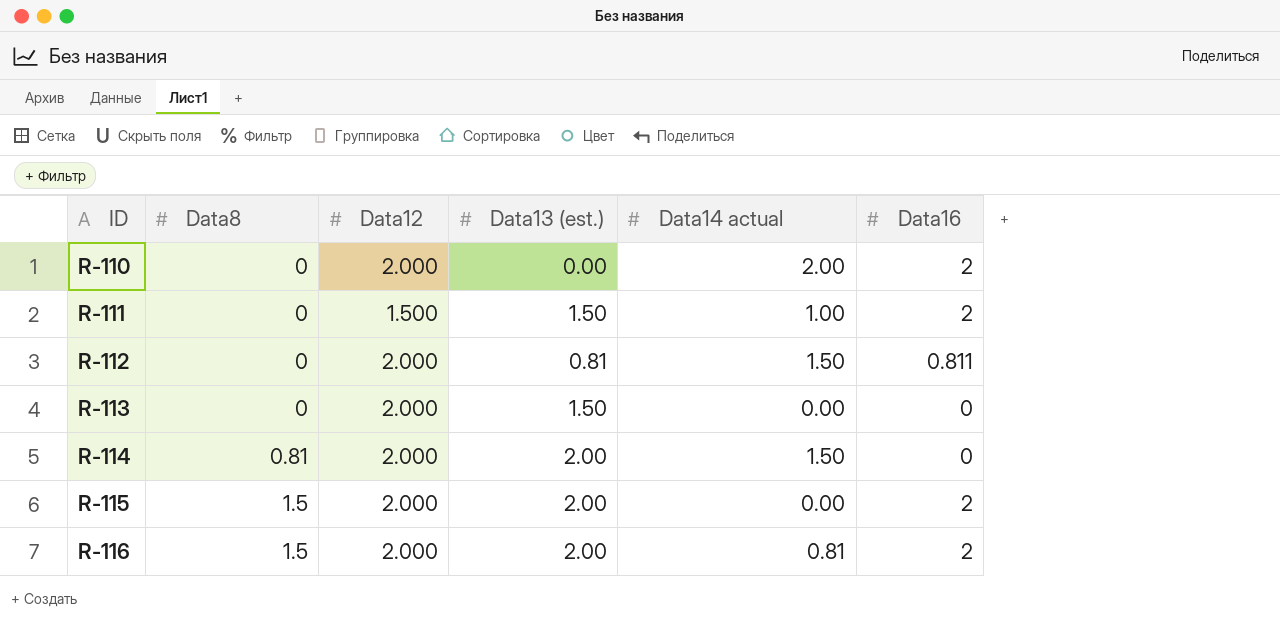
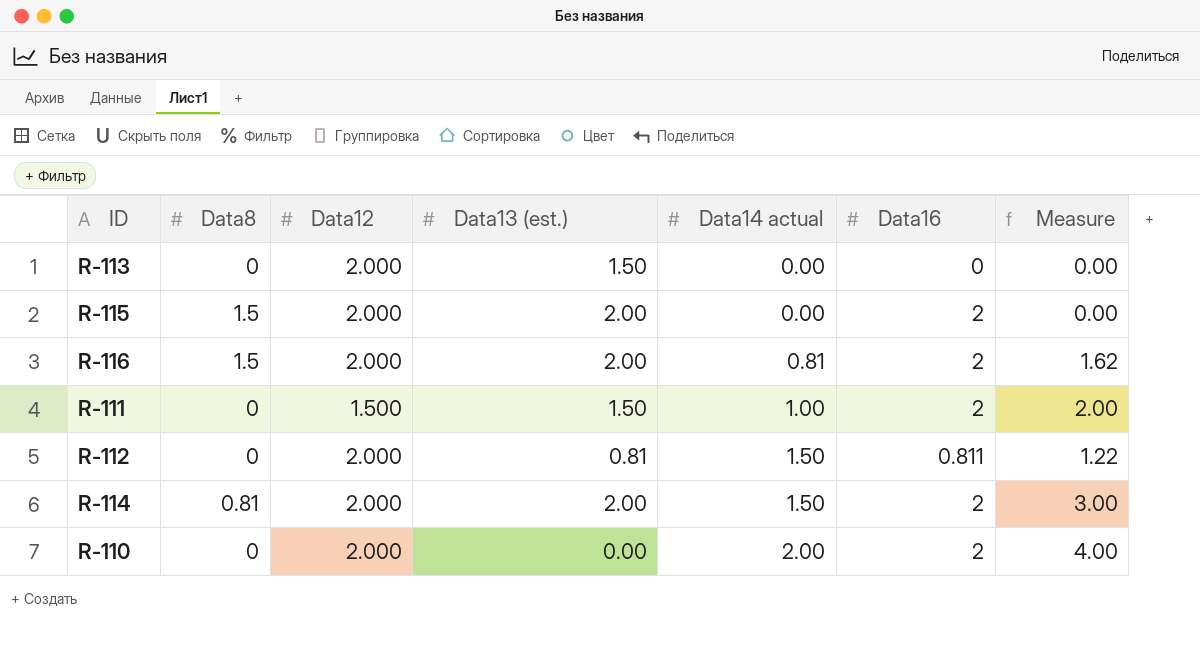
row order: ID ascending -> Data14 actual ascending
column Measure | formula: none -> [Data14 actual] * [Data16]
R-114 | Data16: 0 -> 2

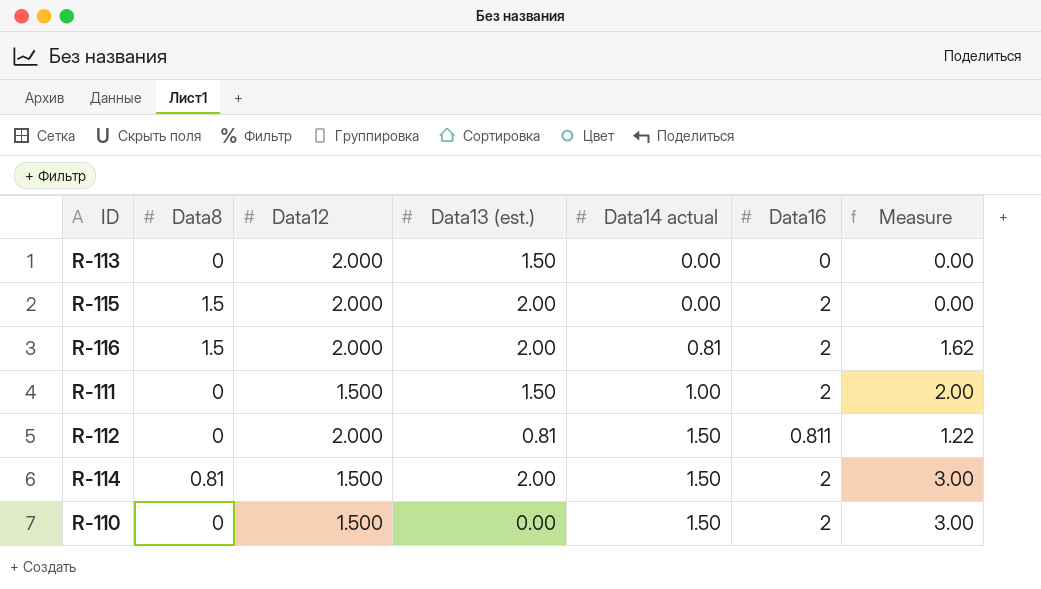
R-114 | Data12: 2.000 -> 1.500
R-110 | Data12: 2.000 -> 1.500
R-110 | Data14 actual: 2.00 -> 1.50
R-110 | Measure: 4.00 -> 3.00

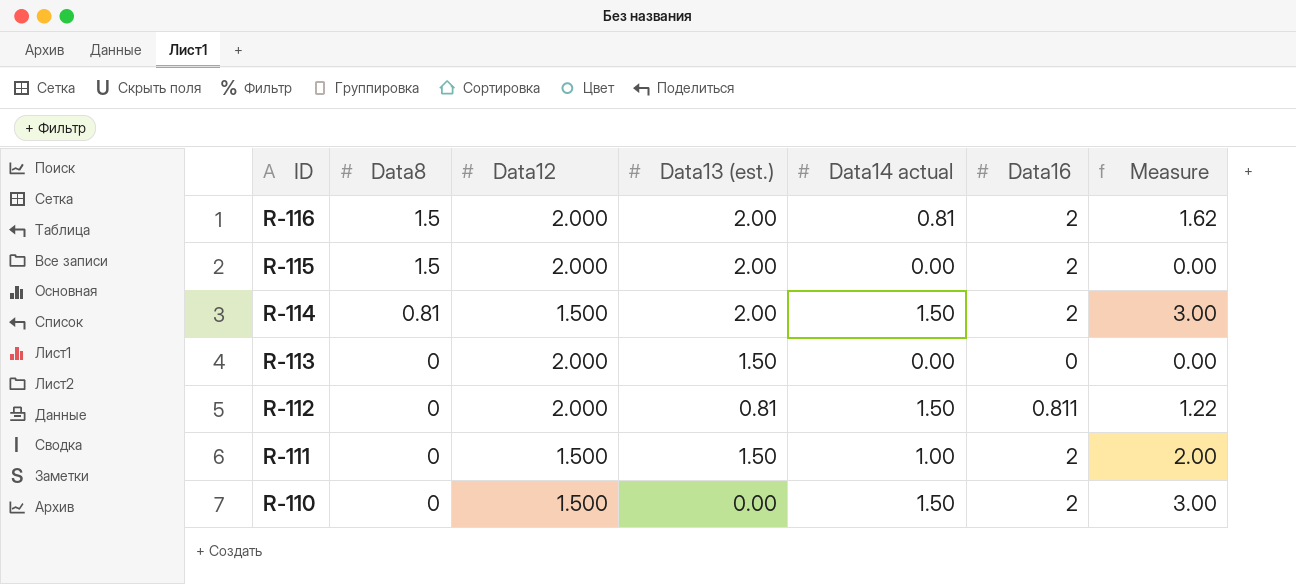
row order: Data14 actual ascending -> ID descending

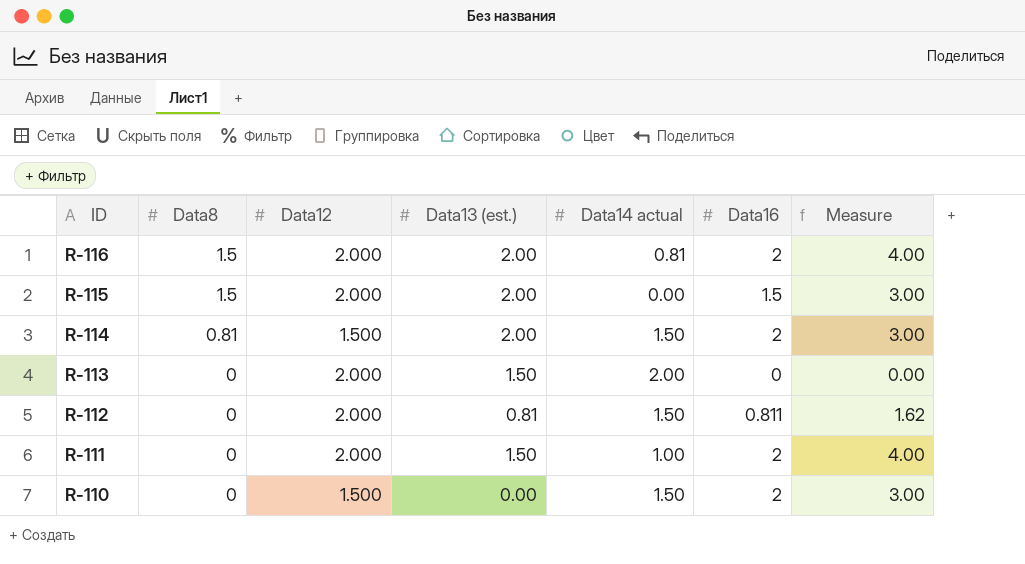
column Measure | formula: [Data14 actual] * [Data16] -> [Data12] * [Data16]
R-115 | Data16: 2 -> 1.5
R-113 | Data14 actual: 0.00 -> 2.00
R-111 | Data12: 1.500 -> 2.000

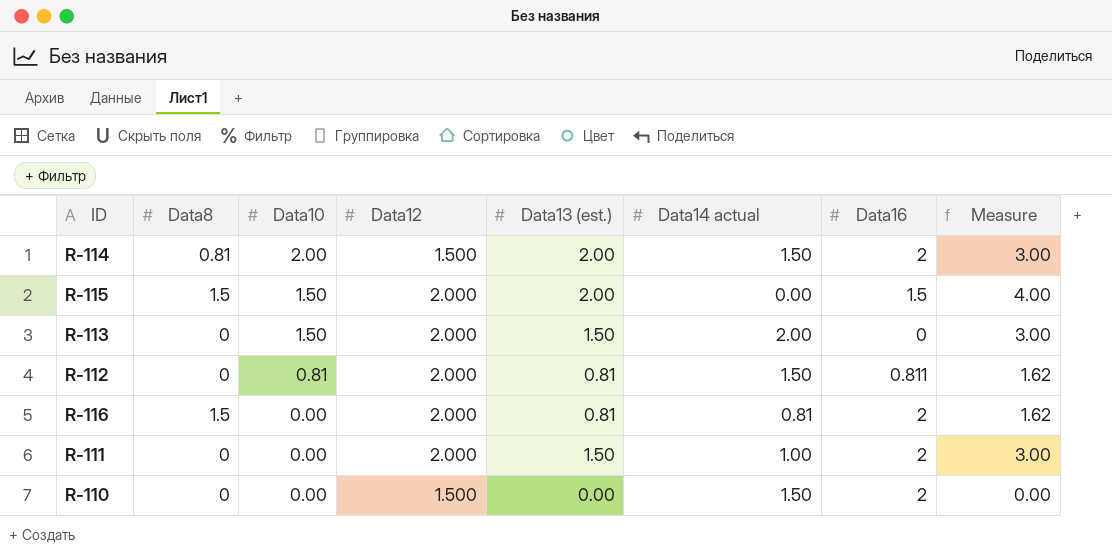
row order: ID descending -> Data10 descending
column Data10 | position: none -> 3
column Measure | formula: [Data12] * [Data16] -> [Data12] * [Data13 (est.)]
R-116 | Data13 (est.): 2.00 -> 0.81

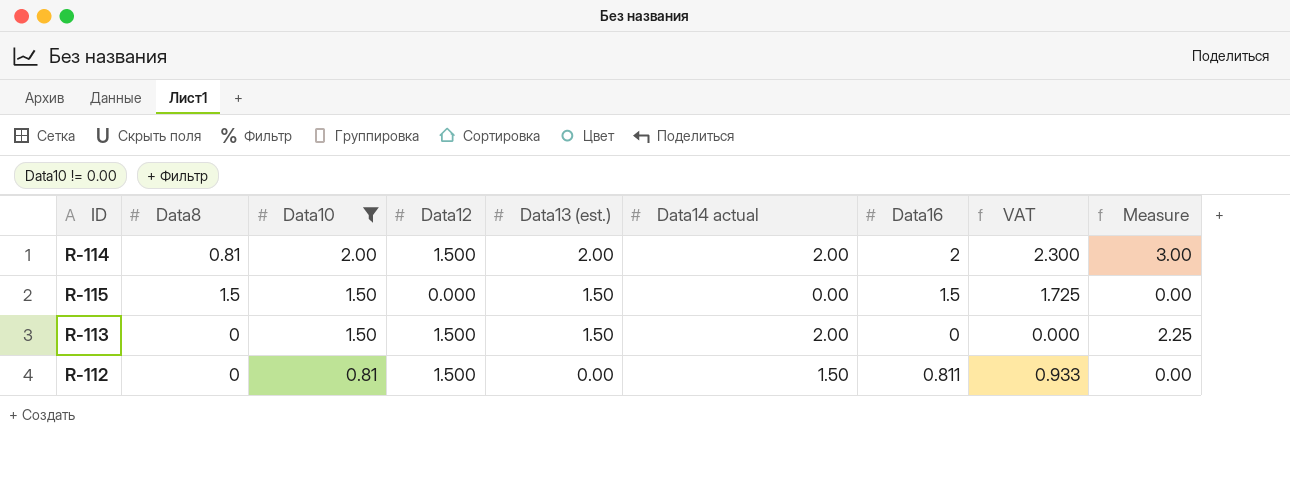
filter: none -> Data10 != 0.00
column VAT | formula: none -> [Data16] * 1.15
R-114 | Data14 actual: 1.50 -> 2.00
R-115 | Data12: 2.000 -> 0.000
R-115 | Data13 (est.): 2.00 -> 1.50
R-115 | Measure: 4.00 -> 0.00
R-113 | Data12: 2.000 -> 1.500
R-113 | Measure: 3.00 -> 2.25
R-112 | Data12: 2.000 -> 1.500
R-112 | Data13 (est.): 0.81 -> 0.00
R-112 | Measure: 1.62 -> 0.00

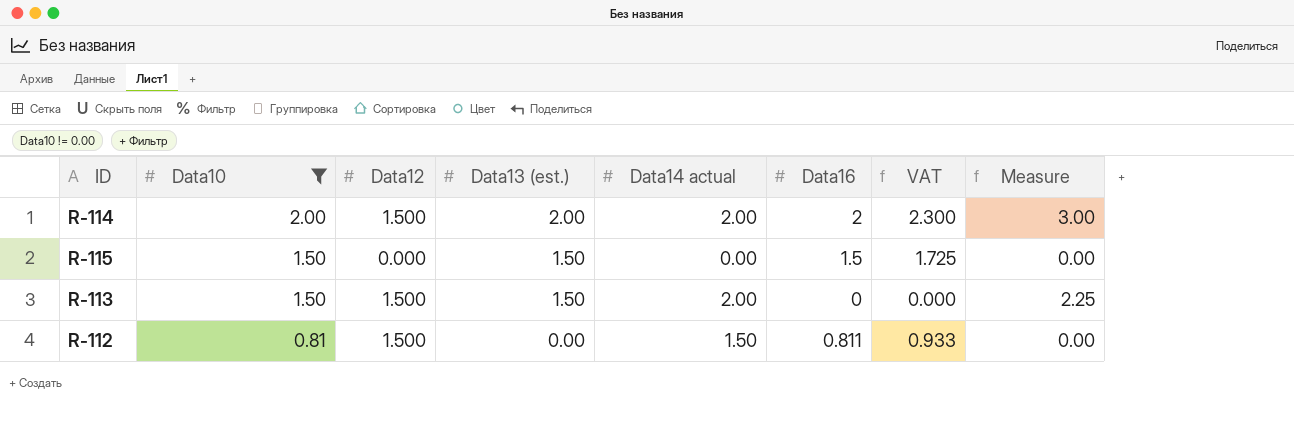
column Data8 | position: 2 -> none

